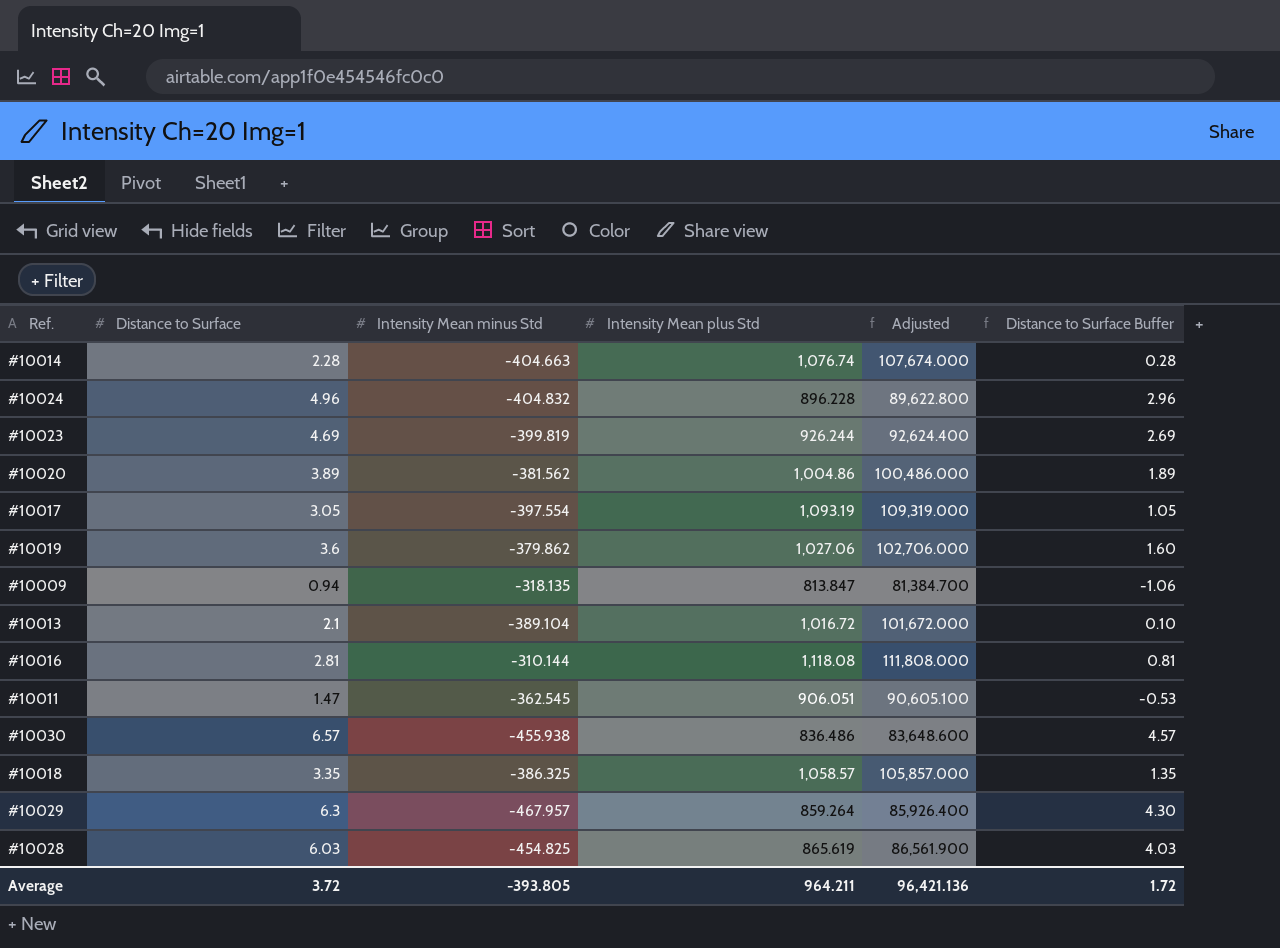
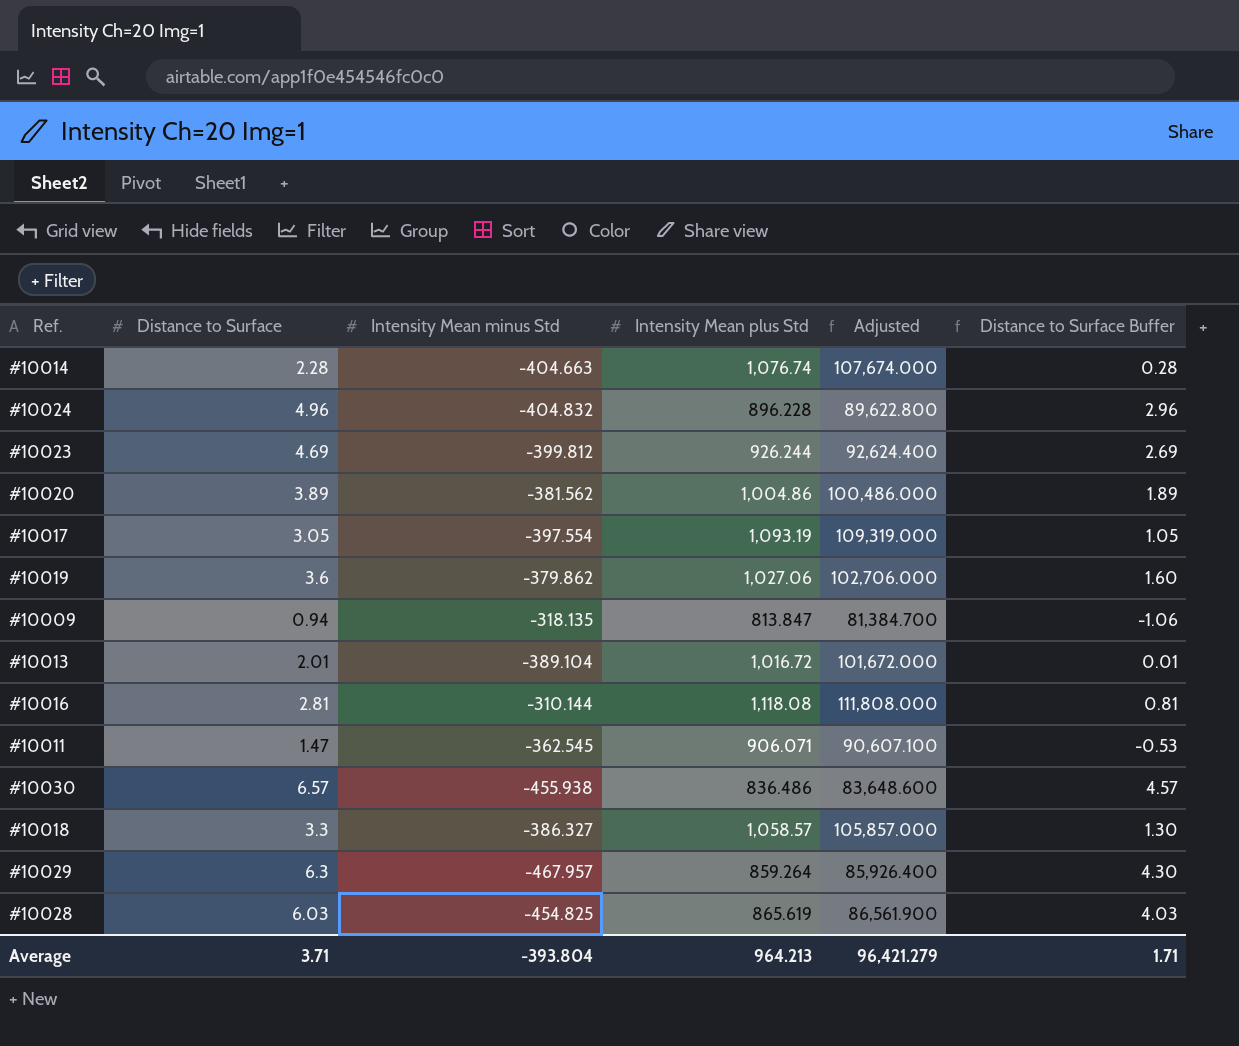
#10023 | Intensity Mean minus Std: -399.819 -> -399.812
#10013 | Distance to Surface: 2.1 -> 2.01
#10013 | Distance to Surface Buffer: 0.10 -> 0.01
#10011 | Intensity Mean plus Std: 906.051 -> 906.071
#10011 | Adjusted: 90,605.100 -> 90,607.100
#10018 | Distance to Surface: 3.35 -> 3.3
#10018 | Intensity Mean minus Std: -386.325 -> -386.327
#10018 | Distance to Surface Buffer: 1.35 -> 1.30
Average | Distance to Surface: 3.72 -> 3.71
Average | Intensity Mean minus Std: -393.805 -> -393.804
Average | Intensity Mean plus Std: 964.211 -> 964.213
Average | Adjusted: 96,421.136 -> 96,421.279
Average | Distance to Surface Buffer: 1.72 -> 1.71

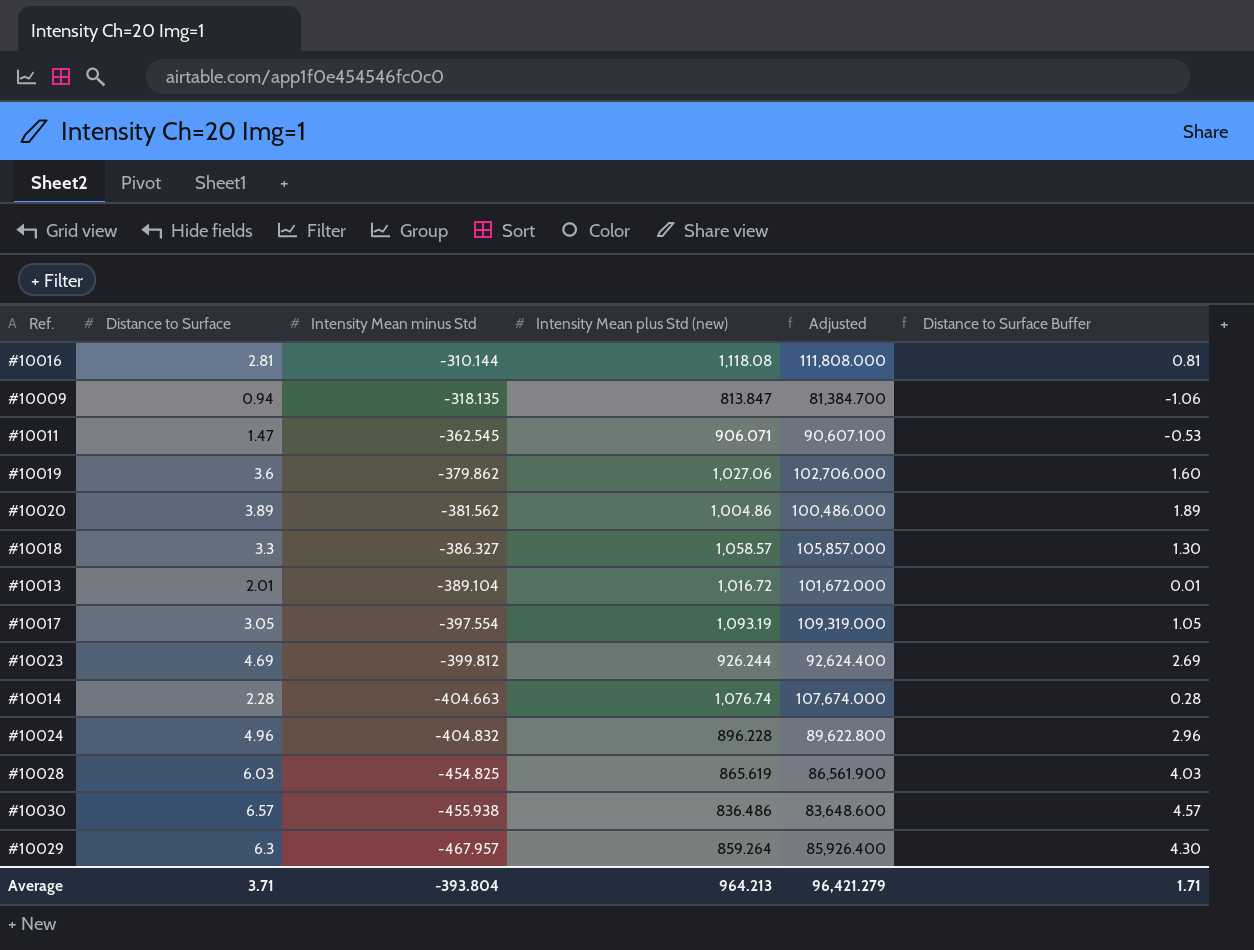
row order: none -> Intensity Mean minus Std descending
column name: Intensity Mean plus Std -> Intensity Mean plus Std (new)

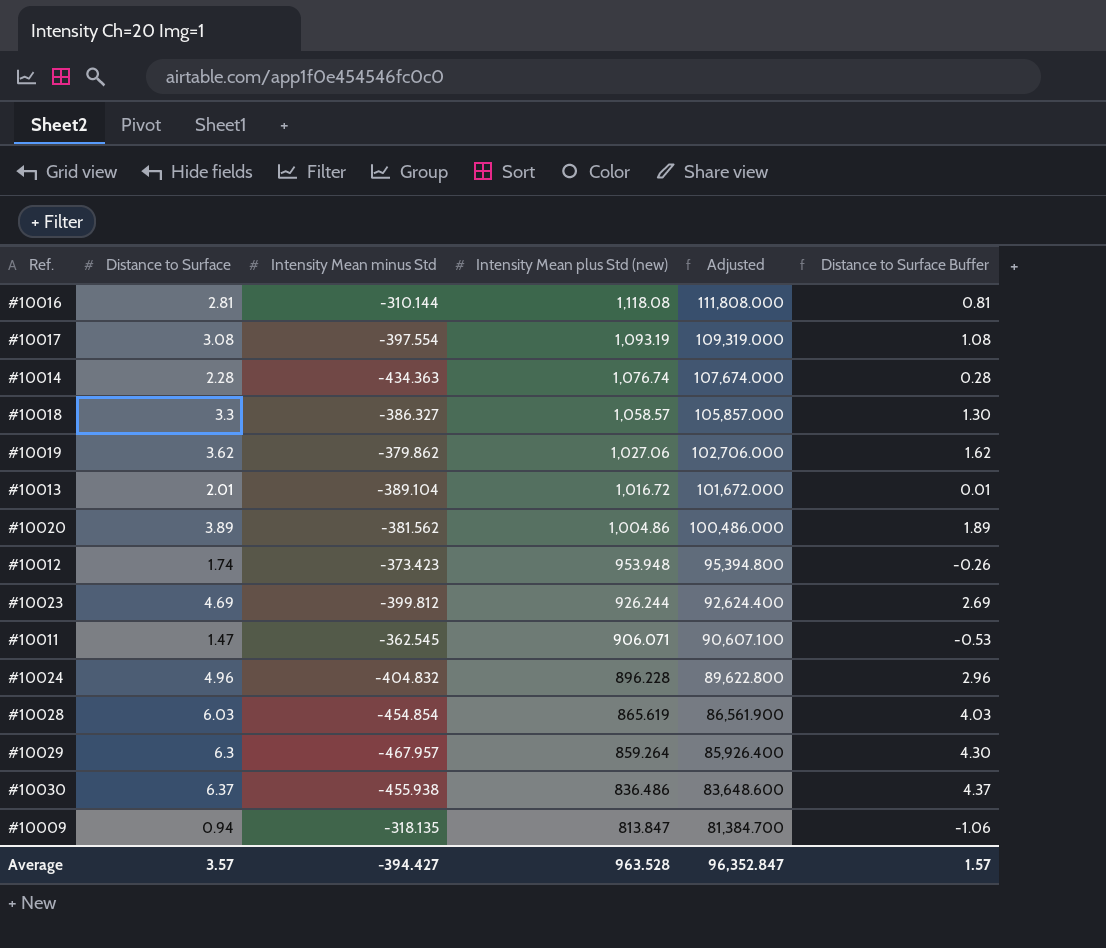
row order: Intensity Mean minus Std descending -> Intensity Mean plus Std (new) descending
#10017 | Distance to Surface: 3.05 -> 3.08
#10017 | Distance to Surface Buffer: 1.05 -> 1.08
#10014 | Intensity Mean minus Std: -404.663 -> -434.363
#10019 | Distance to Surface: 3.6 -> 3.62
#10019 | Distance to Surface Buffer: 1.60 -> 1.62
row #10012: none -> 1.74 | -373.423 | 953.948 | 95,394.800 | -0.26
#10028 | Intensity Mean minus Std: -454.825 -> -454.854
#10030 | Distance to Surface: 6.57 -> 6.37
#10030 | Distance to Surface Buffer: 4.57 -> 4.37
Average | Distance to Surface: 3.71 -> 3.57
Average | Intensity Mean minus Std: -393.804 -> -394.427
Average | Intensity Mean plus Std (new): 964.213 -> 963.528
Average | Adjusted: 96,421.279 -> 96,352.847
Average | Distance to Surface Buffer: 1.71 -> 1.57

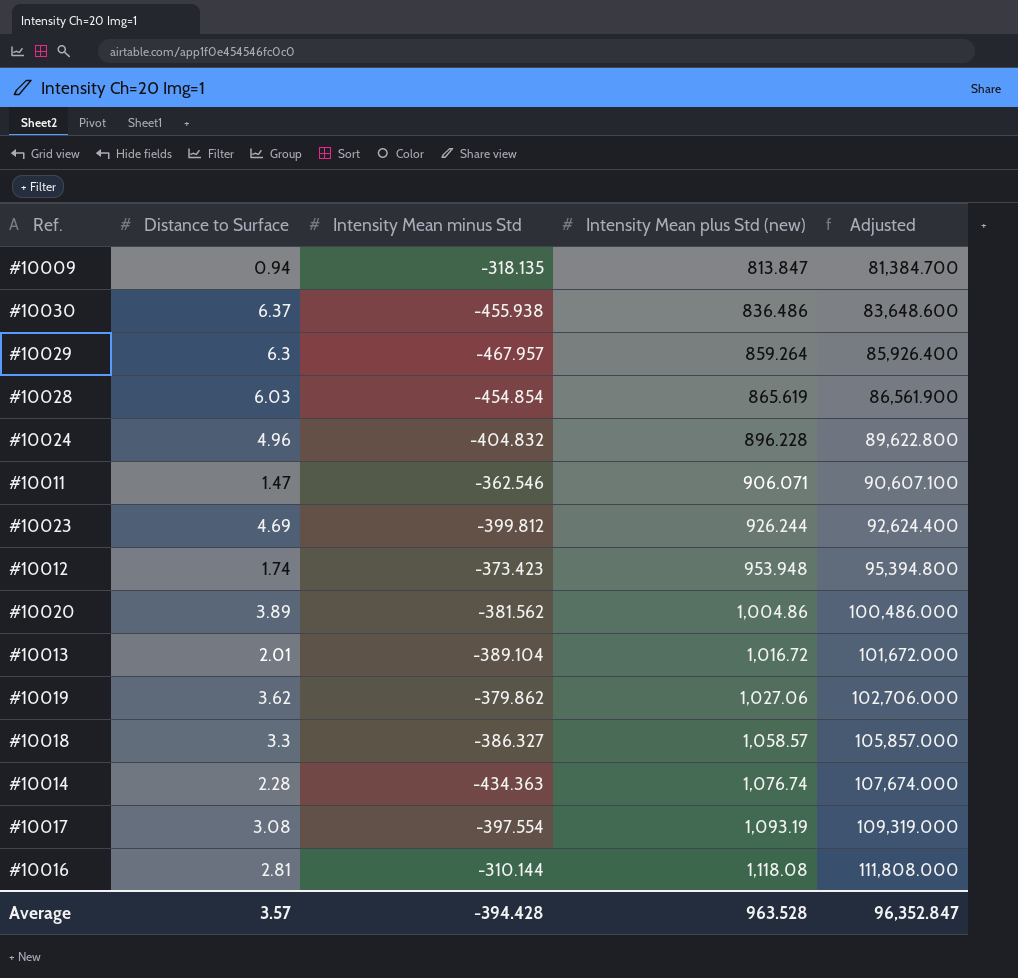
row order: Intensity Mean plus Std (new) descending -> Intensity Mean plus Std (new) ascending
column Distance to Surface Buffer | formula: [Distance to Surface] - 2 -> none
#10011 | Intensity Mean minus Std: -362.545 -> -362.546
Average | Intensity Mean minus Std: -394.427 -> -394.428

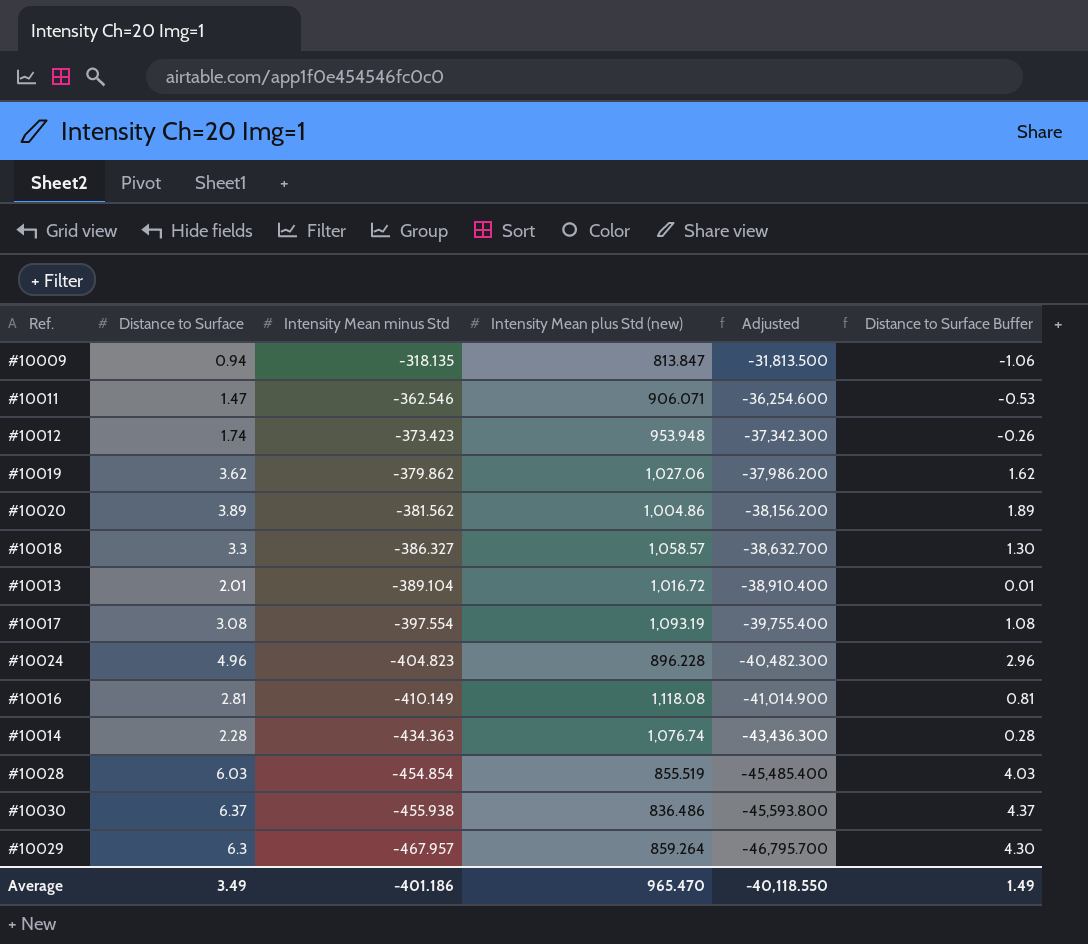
row order: Intensity Mean plus Std (new) ascending -> Intensity Mean minus Std descending
column Adjusted | formula: [Intensity Mean plus Std (new)] * 100 -> [Intensity Mean minus Std] * 100
column Distance to Surface Buffer | formula: none -> [Distance to Surface] - 2
row #10023: 4.69 | -399.812 | 926.244 | 92,624.400 -> none
#10024 | Intensity Mean minus Std: -404.832 -> -404.823
#10016 | Intensity Mean minus Std: -310.144 -> -410.149
#10028 | Intensity Mean plus Std (new): 865.619 -> 855.519
Average | Distance to Surface: 3.57 -> 3.49
Average | Intensity Mean minus Std: -394.428 -> -401.186
Average | Intensity Mean plus Std (new): 963.528 -> 965.470
Average | Adjusted: 96,352.847 -> -40,118.550

